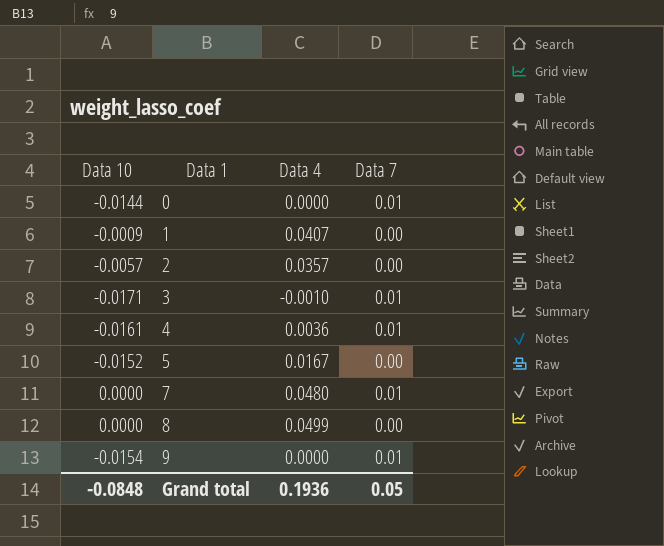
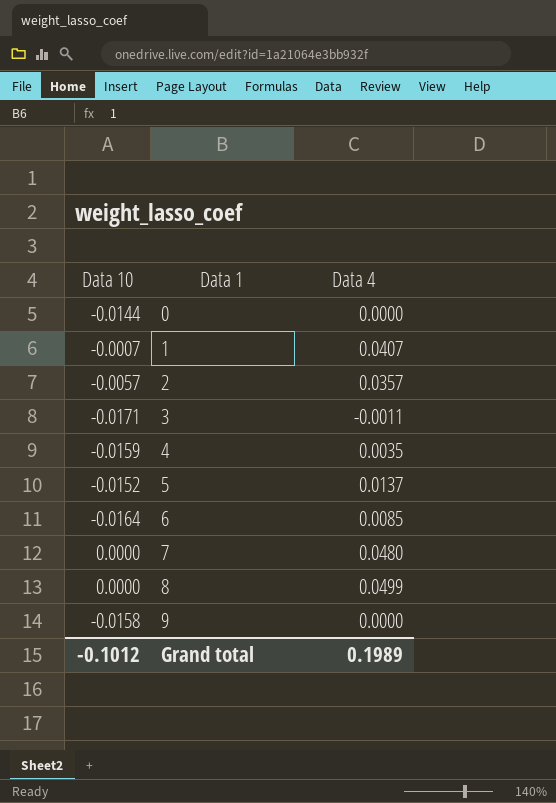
column Data 7 | position: 4 -> none
1 | Data 10: -0.0009 -> -0.0007
3 | Data 4: -0.0010 -> -0.0011
4 | Data 10: -0.0161 -> -0.0159
4 | Data 4: 0.0036 -> 0.0035
5 | Data 4: 0.0167 -> 0.0137
row 6: none -> -0.0164 | 0.0085
9 | Data 10: -0.0154 -> -0.0158
Grand total | Data 10: -0.0848 -> -0.1012
Grand total | Data 4: 0.1936 -> 0.1989

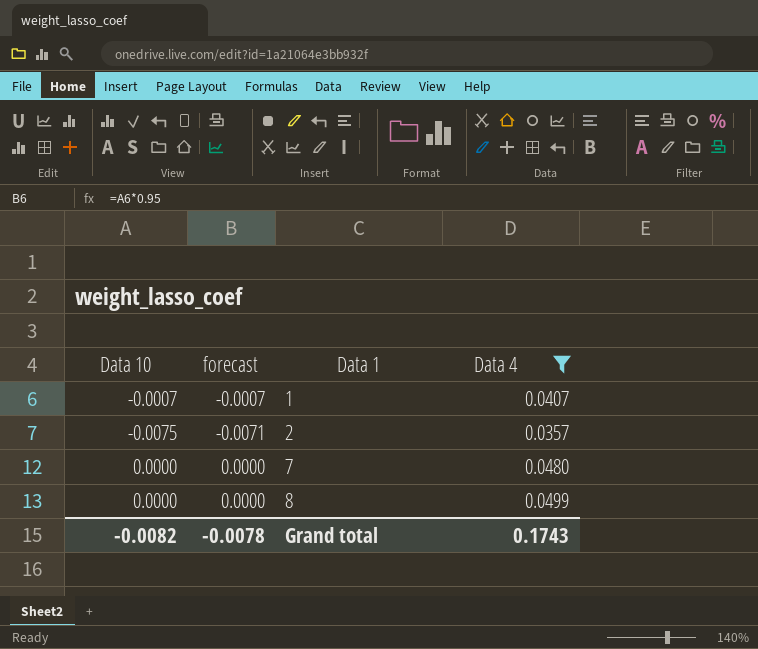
filter: none -> Data 4 >= 0.0357
column forecast | formula: none -> [Data 10] * 0.95
2 | Data 10: -0.0057 -> -0.0075
Grand total | Data 10: -0.1012 -> -0.0082
Grand total | Data 4: 0.1989 -> 0.1743

